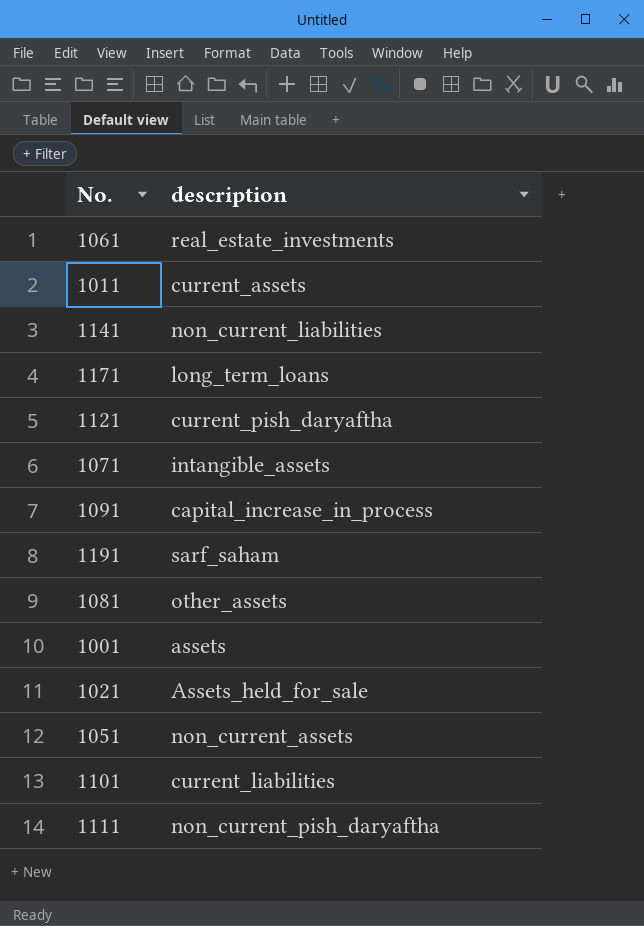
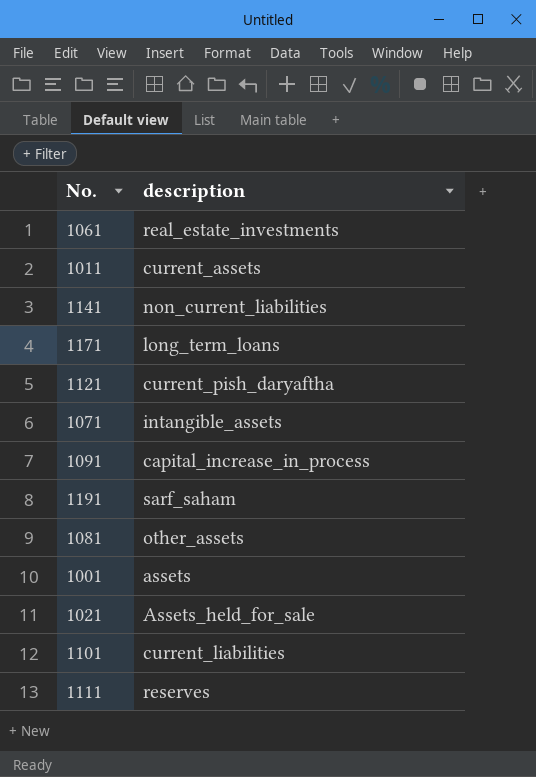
row 1051: non_current_assets -> none
1111 | description: non_current_pish_daryaftha -> reserves

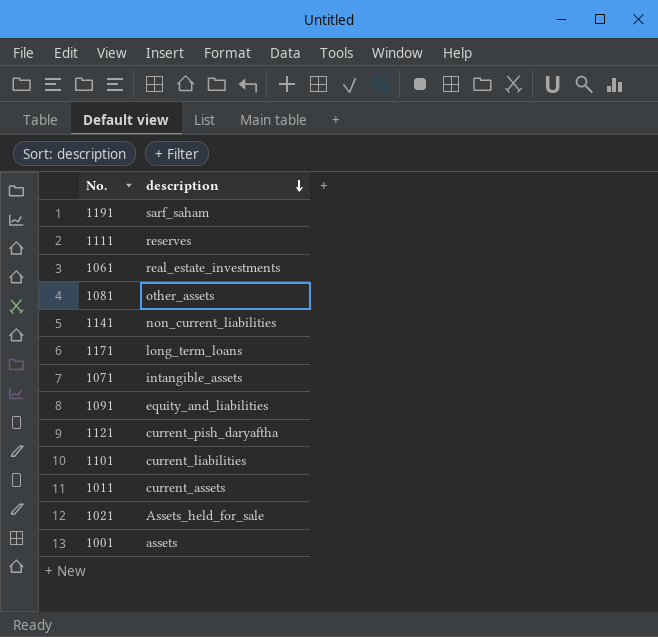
row order: none -> description descending
1091 | description: capital_increase_in_process -> equity_and_liabilities

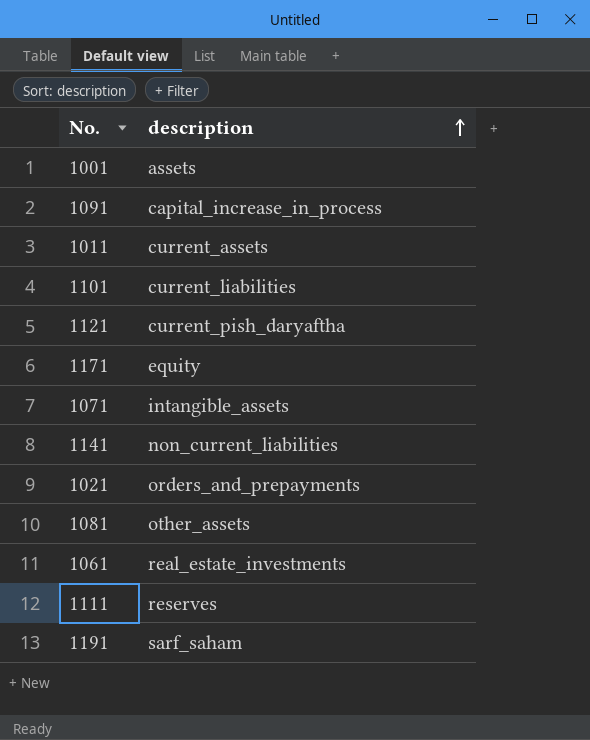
row order: description descending -> description ascending
1091 | description: equity_and_liabilities -> capital_increase_in_process
1171 | description: long_term_loans -> equity
1021 | description: Assets_held_for_sale -> orders_and_prepayments

